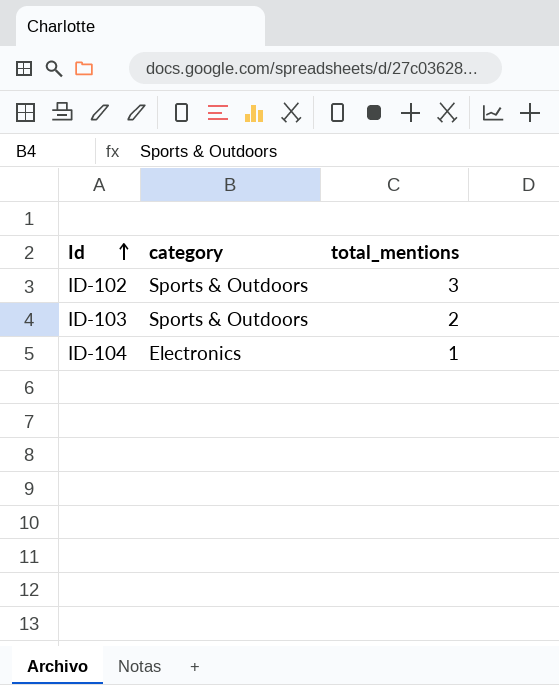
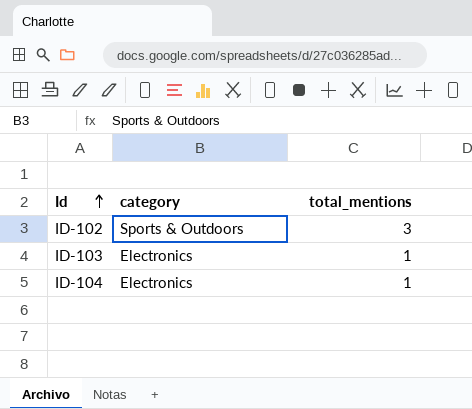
ID-103 | category: Sports & Outdoors -> Electronics
ID-103 | total_mentions: 2 -> 1

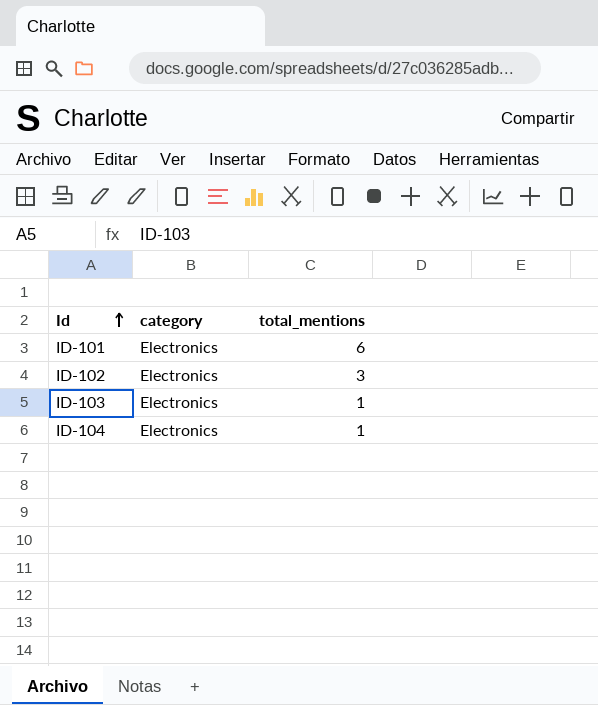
row ID-101: none -> Electronics | 6
ID-102 | category: Sports & Outdoors -> Electronics

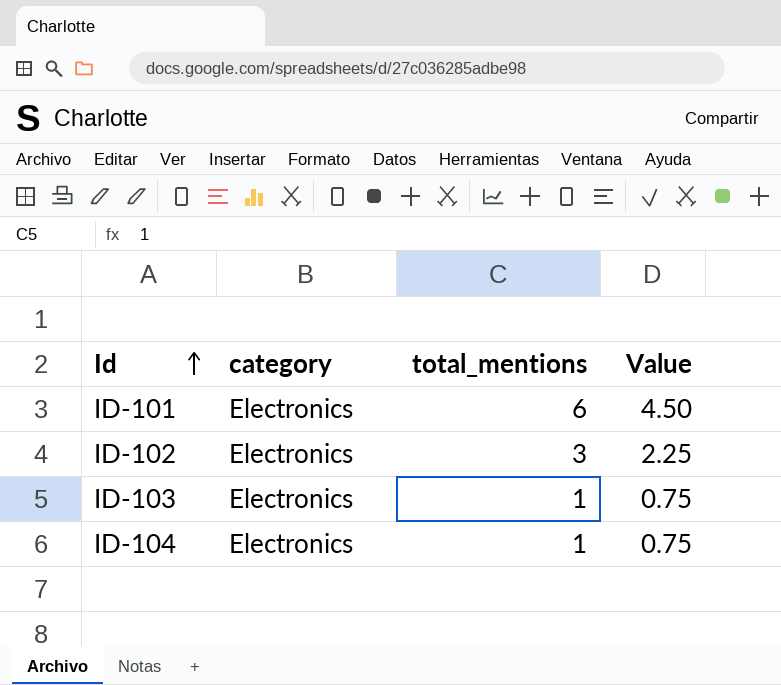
column Value | formula: none -> [total_mentions] * 0.75

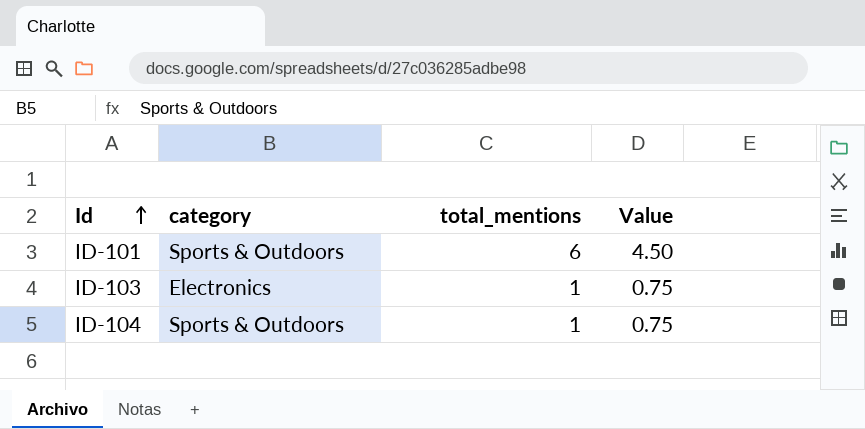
row ID-102: Electronics | 3 | 2.25 -> none
ID-101 | category: Electronics -> Sports & Outdoors
ID-104 | category: Electronics -> Sports & Outdoors

